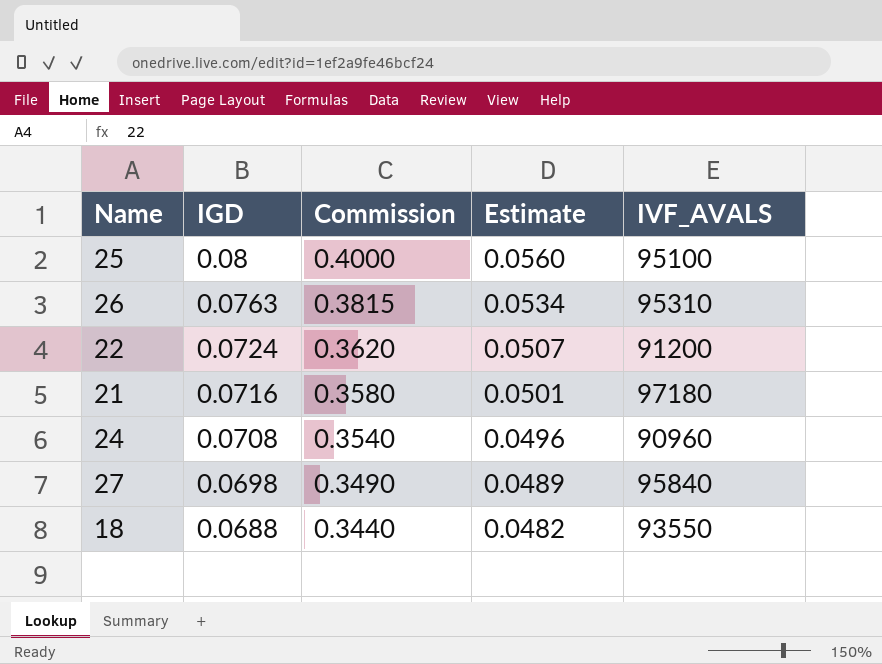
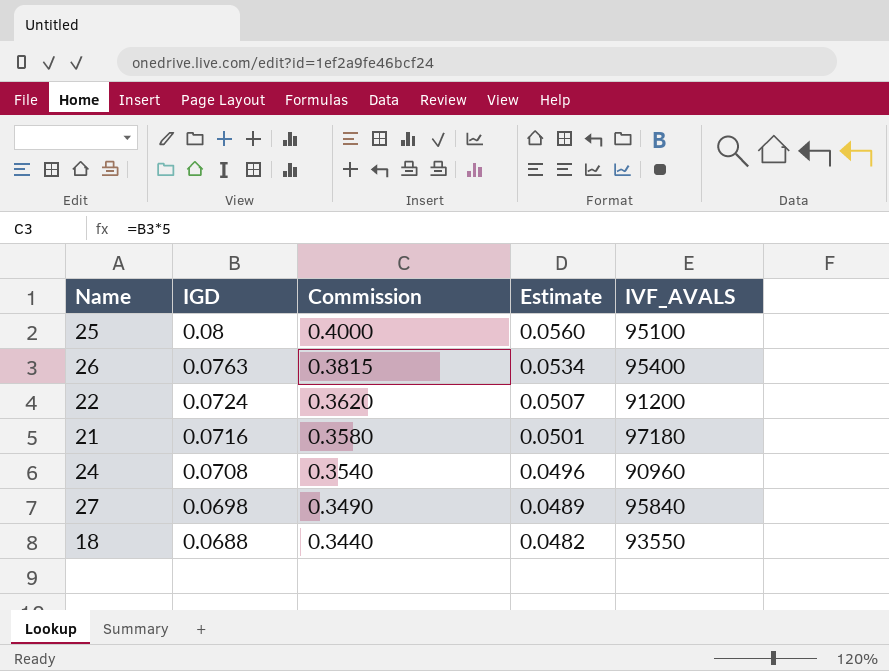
26 | IVF_AVALS: 95310 -> 95400

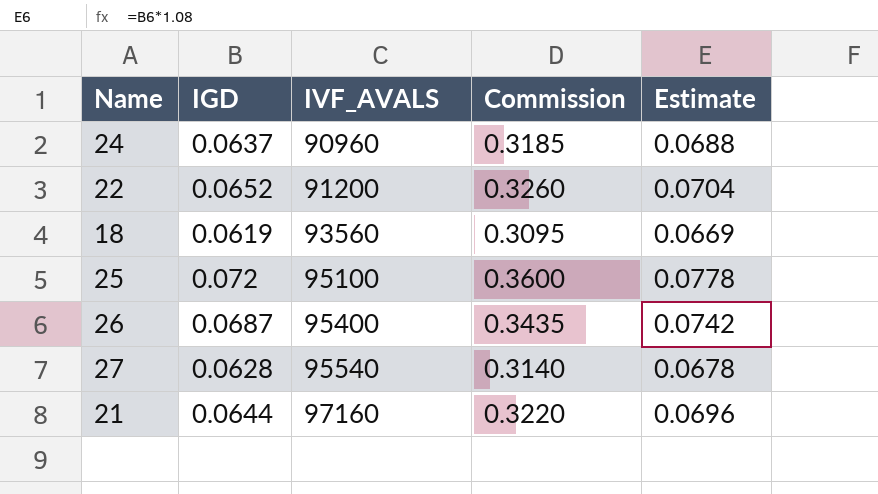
row order: IGD descending -> IVF_AVALS ascending
column IVF_AVALS | position: 5 -> 3
column Estimate | formula: [IGD] * 0.7 -> [IGD] * 1.08
24 | IGD: 0.0708 -> 0.0637
24 | Commission: 0.3540 -> 0.3185
22 | IGD: 0.0724 -> 0.0652
22 | Commission: 0.3620 -> 0.3260
18 | IGD: 0.0688 -> 0.0619
18 | IVF_AVALS: 93550 -> 93560
18 | Commission: 0.3440 -> 0.3095
25 | IGD: 0.08 -> 0.072
25 | Commission: 0.4000 -> 0.3600
26 | IGD: 0.0763 -> 0.0687
26 | Commission: 0.3815 -> 0.3435
27 | IGD: 0.0698 -> 0.0628
27 | IVF_AVALS: 95840 -> 95540
27 | Commission: 0.3490 -> 0.3140
21 | IGD: 0.0716 -> 0.0644
21 | IVF_AVALS: 97180 -> 97160
21 | Commission: 0.3580 -> 0.3220

